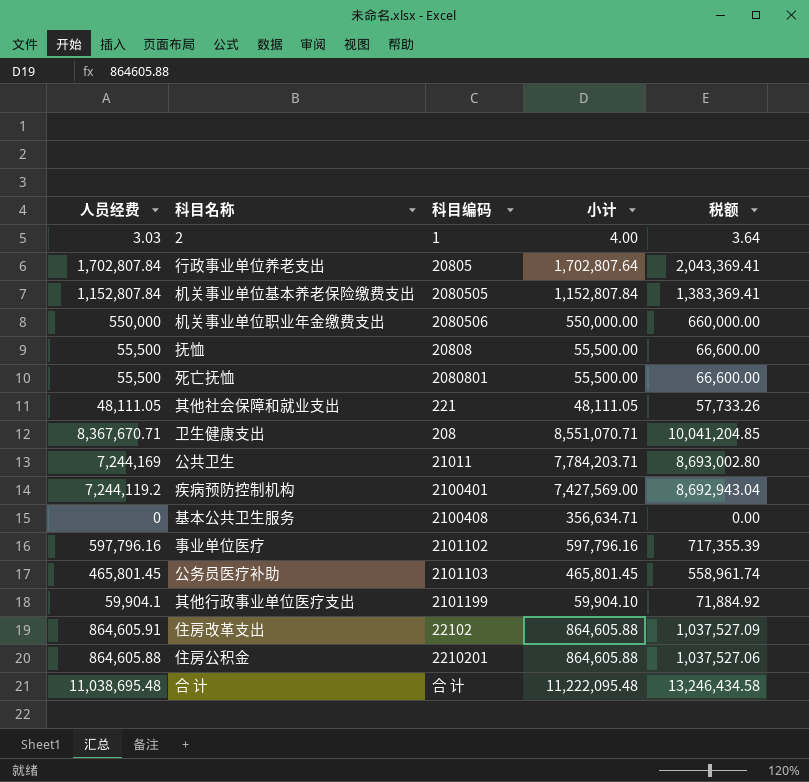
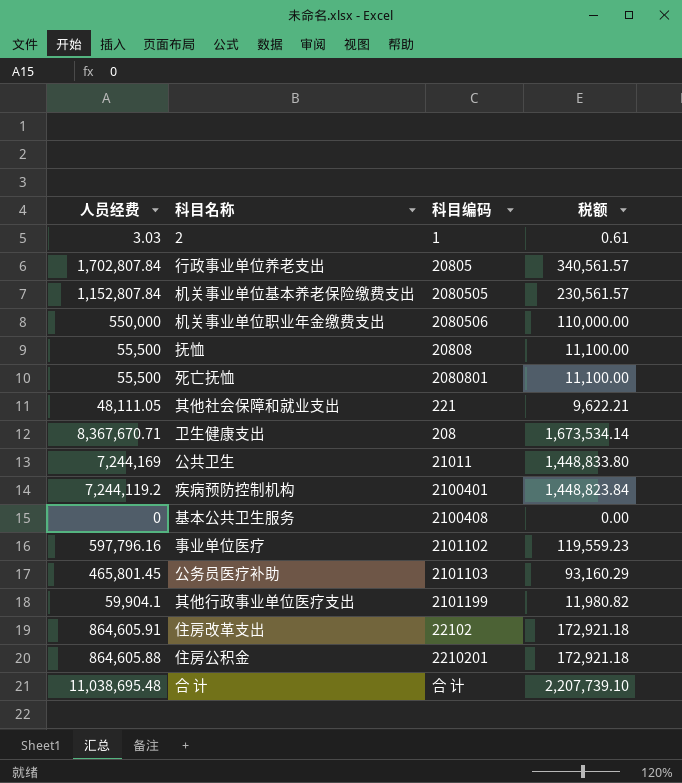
column 小计 | position: 4 -> none
column 税额 | formula: [人员经费] * 1.2 -> [人员经费] * 0.2

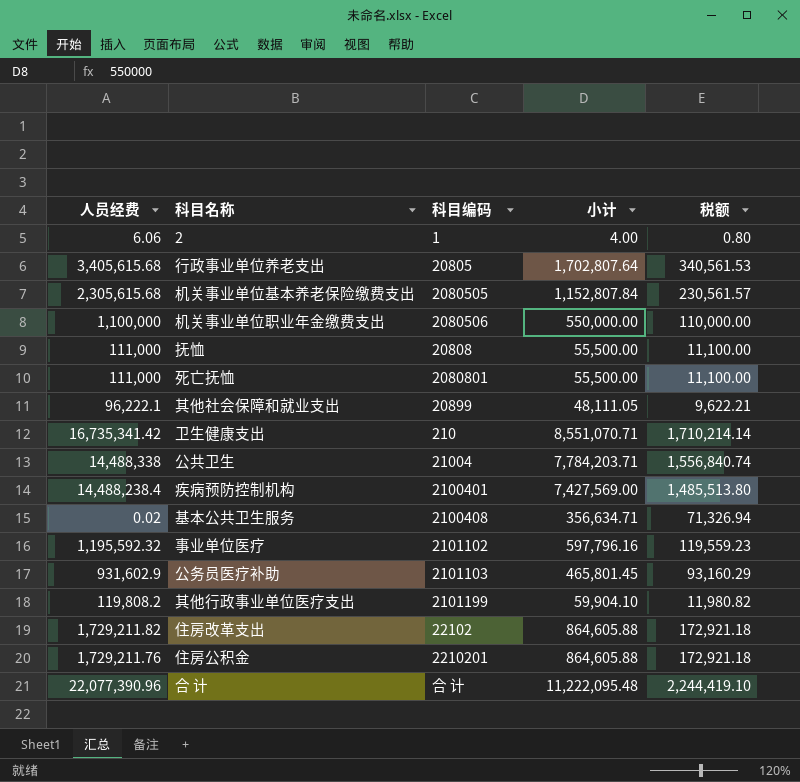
column 小计 | position: none -> 4
column 税额 | formula: [人员经费] * 0.2 -> [小计] * 0.2
2 | 人员经费: 3.03 -> 6.06
行政事业单位养老支出 | 人员经费: 1,702,807.84 -> 3,405,615.68
机关事业单位基本养老保险缴费支出 | 人员经费: 1,152,807.84 -> 2,305,615.68
机关事业单位职业年金缴费支出 | 人员经费: 550,000 -> 1,100,000
抚恤 | 人员经费: 55,500 -> 111,000
死亡抚恤 | 人员经费: 55,500 -> 111,000
其他社会保障和就业支出 | 人员经费: 48,111.05 -> 96,222.1
其他社会保障和就业支出 | 科目编码: 221 -> 20899
卫生健康支出 | 人员经费: 8,367,670.71 -> 16,735,341.42
卫生健康支出 | 科目编码: 208 -> 210
公共卫生 | 人员经费: 7,244,169 -> 14,488,338
公共卫生 | 科目编码: 21011 -> 21004
疾病预防控制机构 | 人员经费: 7,244,119.2 -> 14,488,238.4
基本公共卫生服务 | 人员经费: 0 -> 0.02
事业单位医疗 | 人员经费: 597,796.16 -> 1,195,592.32
公务员医疗补助 | 人员经费: 465,801.45 -> 931,602.9
其他行政事业单位医疗支出 | 人员经费: 59,904.1 -> 119,808.2
住房改革支出 | 人员经费: 864,605.91 -> 1,729,211.82
住房公积金 | 人员经费: 864,605.88 -> 1,729,211.76
合 计 | 人员经费: 11,038,695.48 -> 22,077,390.96

